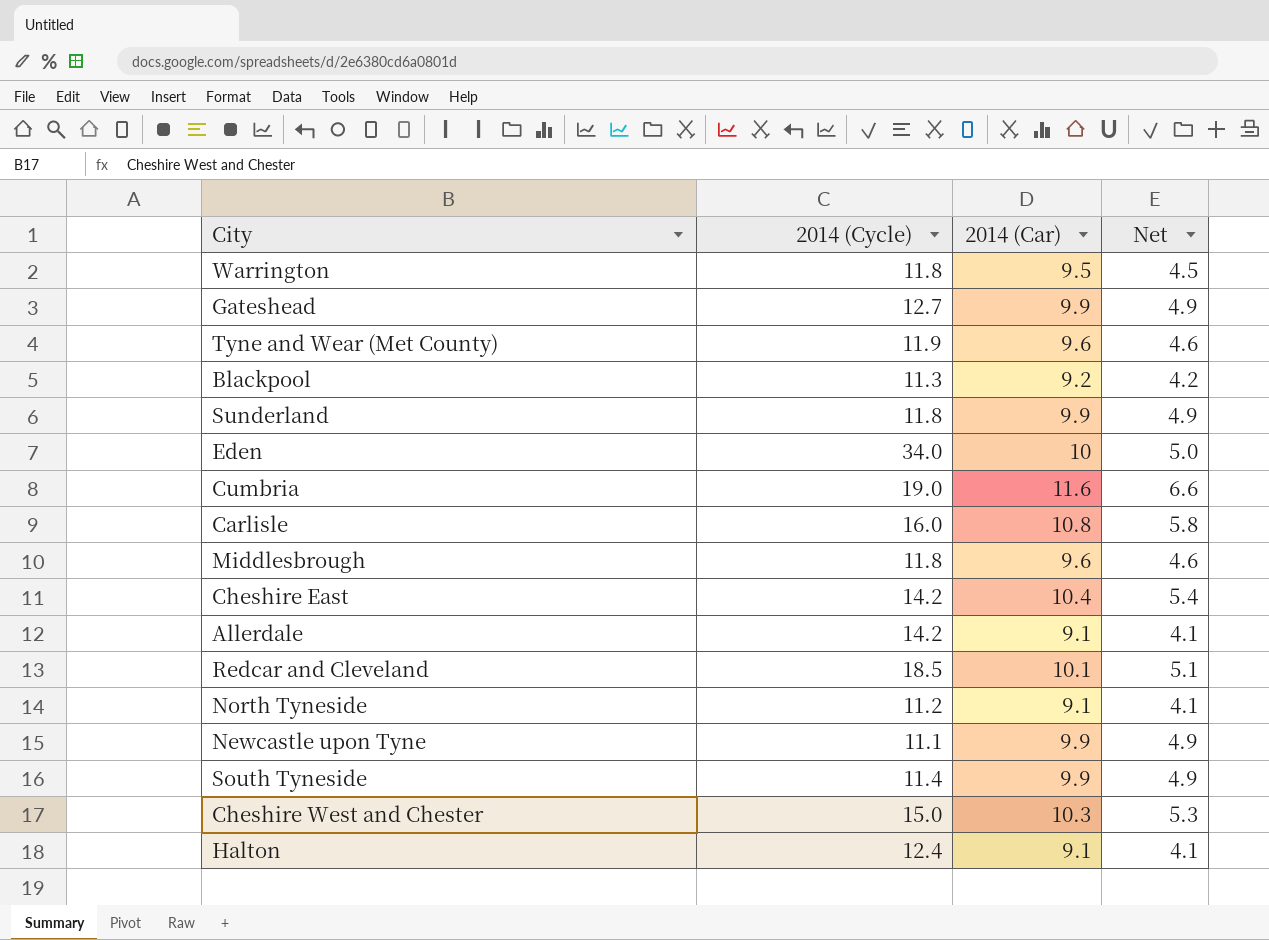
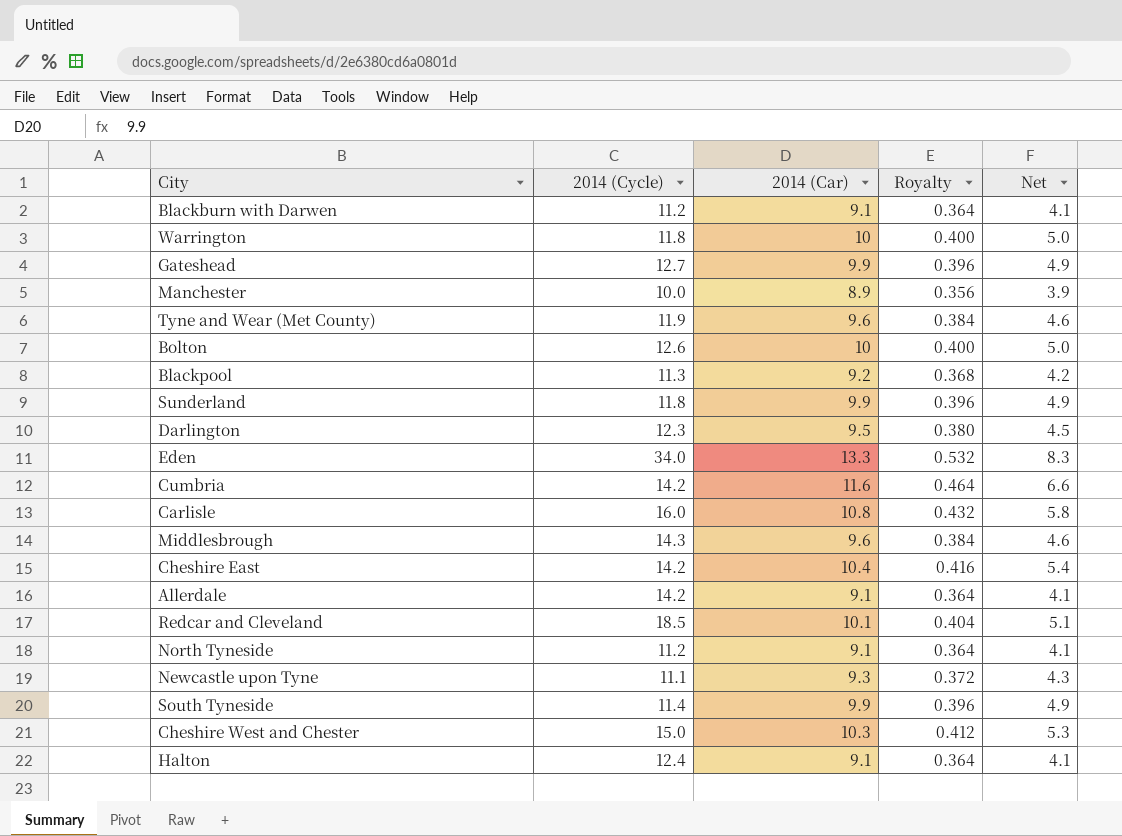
column Royalty | formula: none -> [2014 (Car)] * 0.04
row Blackburn with Darwen: none -> 11.2 | 9.1 | 0.364 | 4.1
Warrington | 2014 (Car): 9.5 -> 10
Warrington | Net: 4.5 -> 5.0
row Manchester: none -> 10.0 | 8.9 | 0.356 | 3.9
row Bolton: none -> 12.6 | 10 | 0.400 | 5.0
row Darlington: none -> 12.3 | 9.5 | 0.380 | 4.5
Eden | 2014 (Car): 10 -> 13.3
Eden | Net: 5.0 -> 8.3
Cumbria | 2014 (Cycle): 19.0 -> 14.2
Middlesbrough | 2014 (Cycle): 11.8 -> 14.3
Newcastle upon Tyne | 2014 (Car): 9.9 -> 9.3
Newcastle upon Tyne | Net: 4.9 -> 4.3

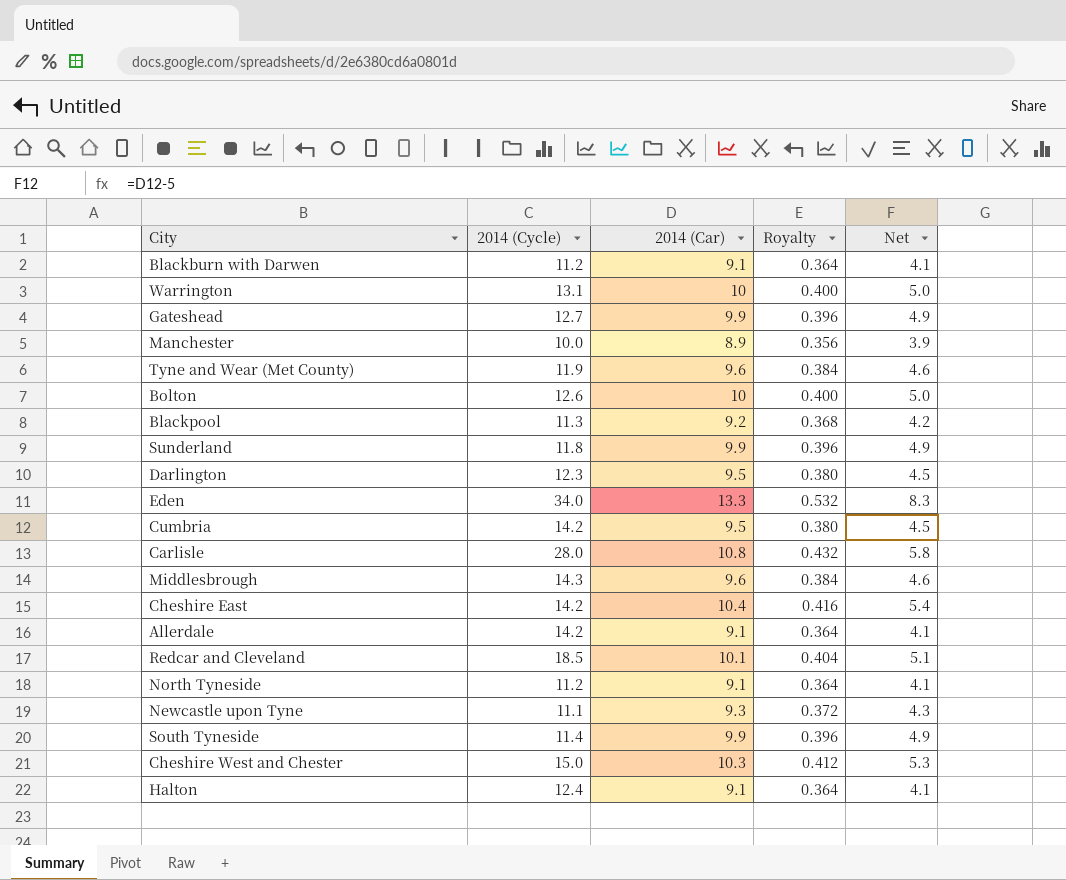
Warrington | 2014 (Cycle): 11.8 -> 13.1
Cumbria | 2014 (Car): 11.6 -> 9.5
Cumbria | Royalty: 0.464 -> 0.380
Cumbria | Net: 6.6 -> 4.5
Carlisle | 2014 (Cycle): 16.0 -> 28.0

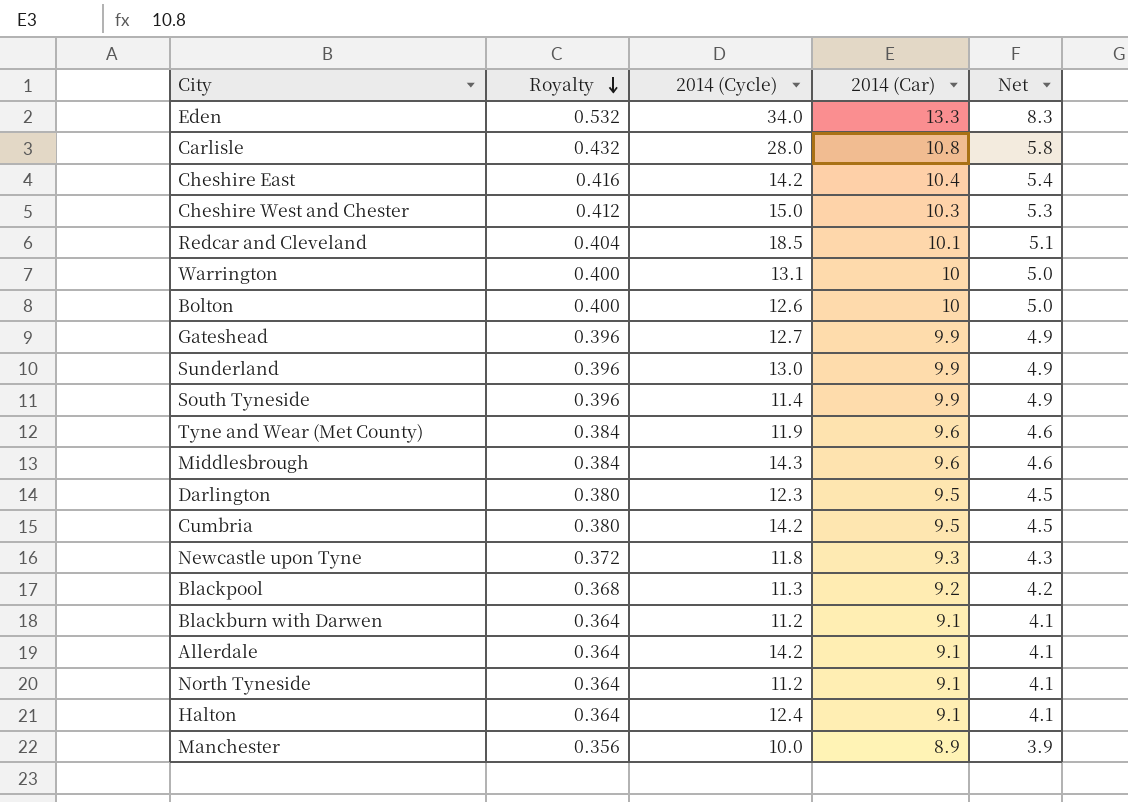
row order: none -> Royalty descending
column Royalty | position: 4 -> 2
Sunderland | 2014 (Cycle): 11.8 -> 13.0
Newcastle upon Tyne | 2014 (Cycle): 11.1 -> 11.8

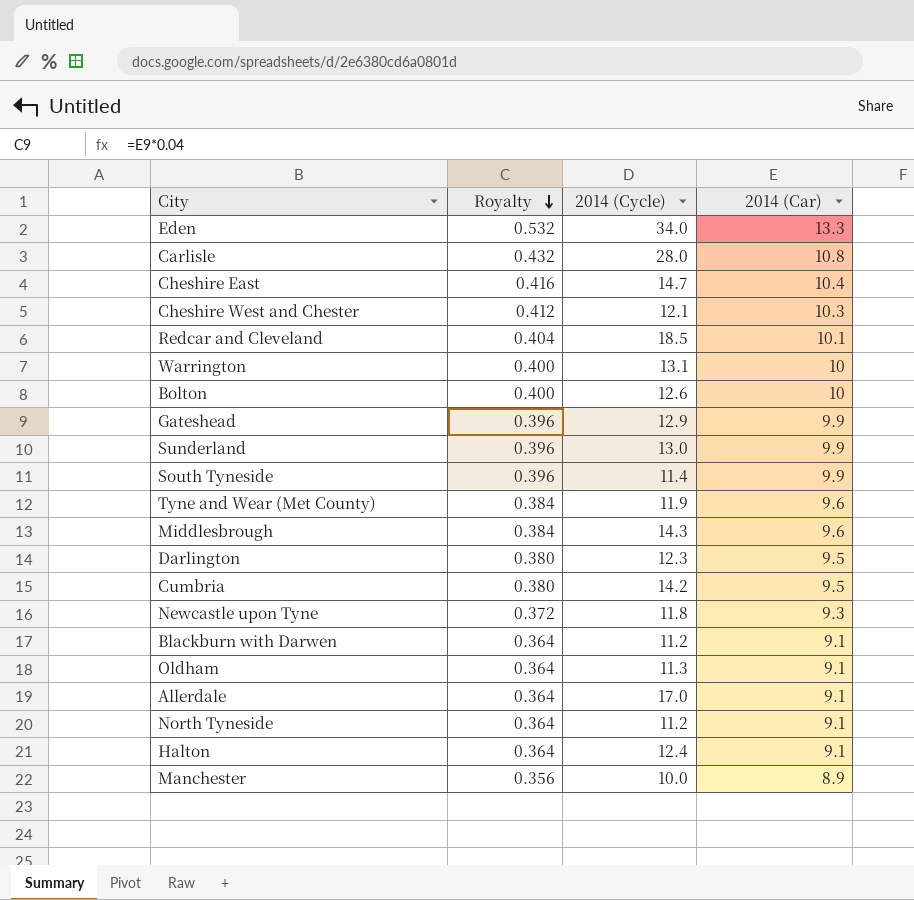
column Net | formula: [2014 (Car)] - 5 -> none
row Blackpool: 0.368 | 11.3 | 9.2 | 4.2 -> none
Cheshire East | 2014 (Cycle): 14.2 -> 14.7
Cheshire West and Chester | 2014 (Cycle): 15.0 -> 12.1
Gateshead | 2014 (Cycle): 12.7 -> 12.9
row Oldham: none -> 0.364 | 11.3 | 9.1
Allerdale | 2014 (Cycle): 14.2 -> 17.0

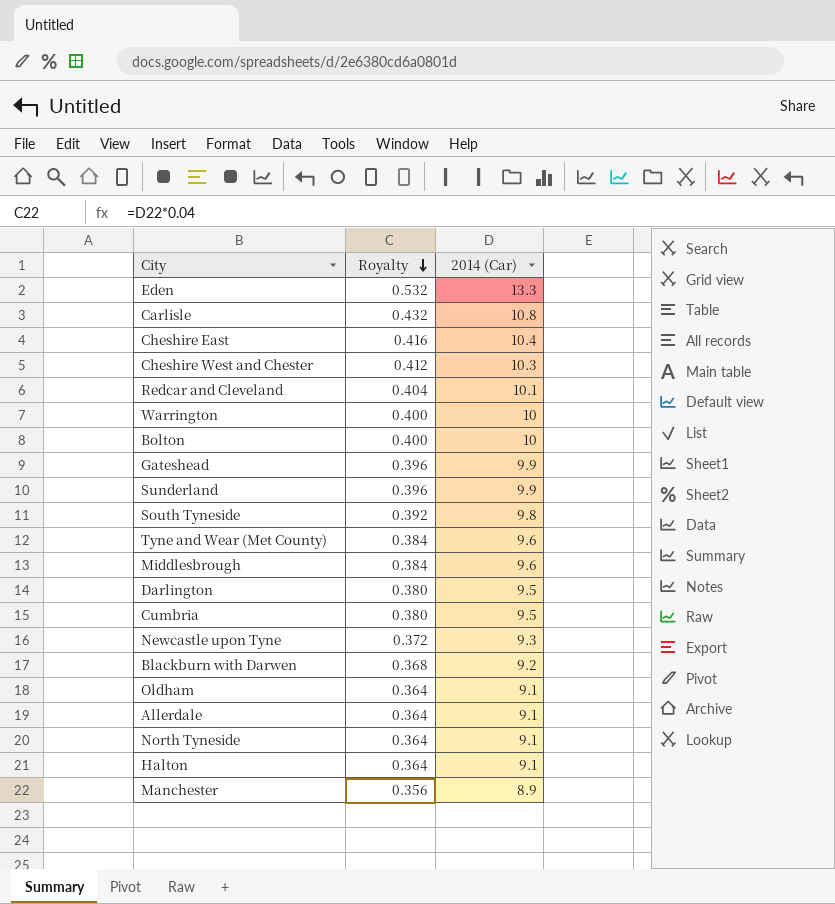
column 2014 (Cycle) | position: 3 -> none
South Tyneside | Royalty: 0.396 -> 0.392
South Tyneside | 2014 (Car): 9.9 -> 9.8
Blackburn with Darwen | Royalty: 0.364 -> 0.368
Blackburn with Darwen | 2014 (Car): 9.1 -> 9.2

